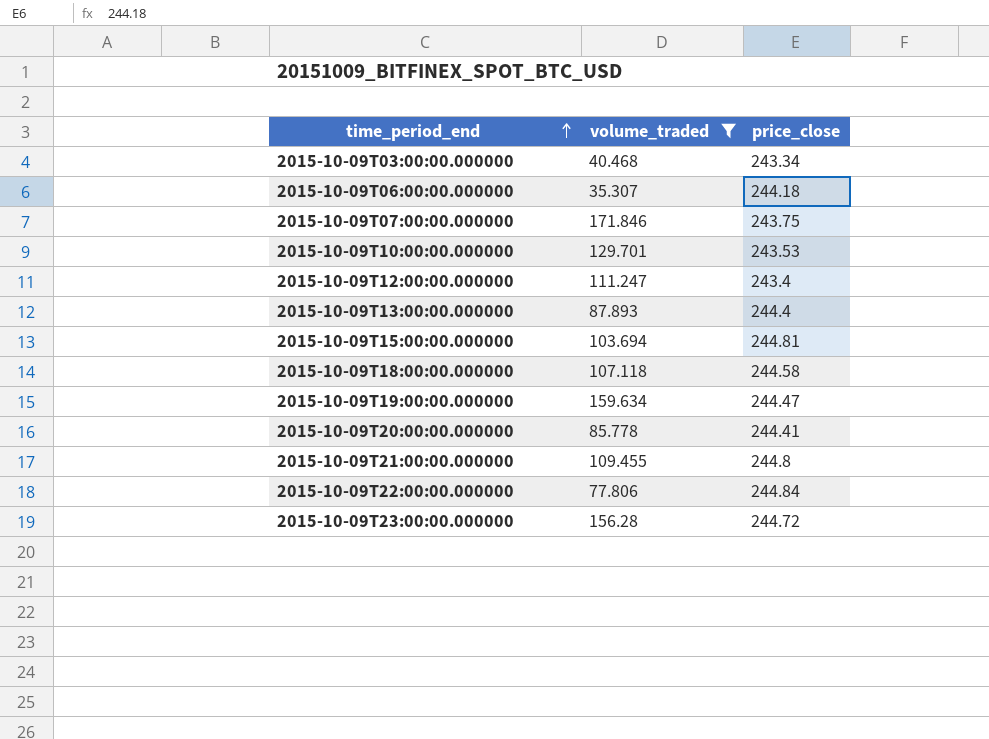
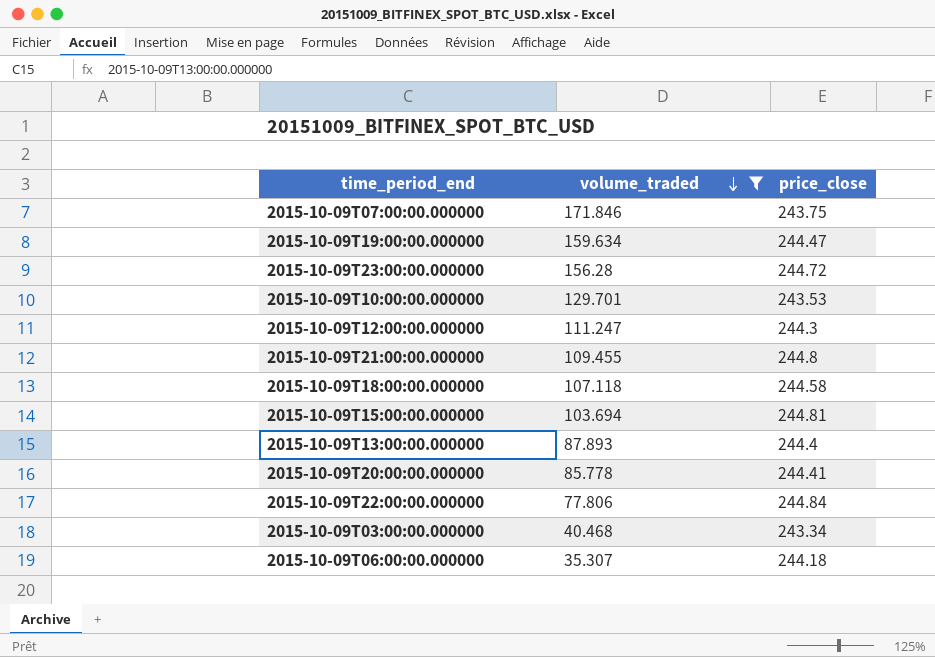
row order: time_period_end ascending -> volume_traded descending
2015-10-09T12:00:00.000000 | price_close: 243.4 -> 244.3

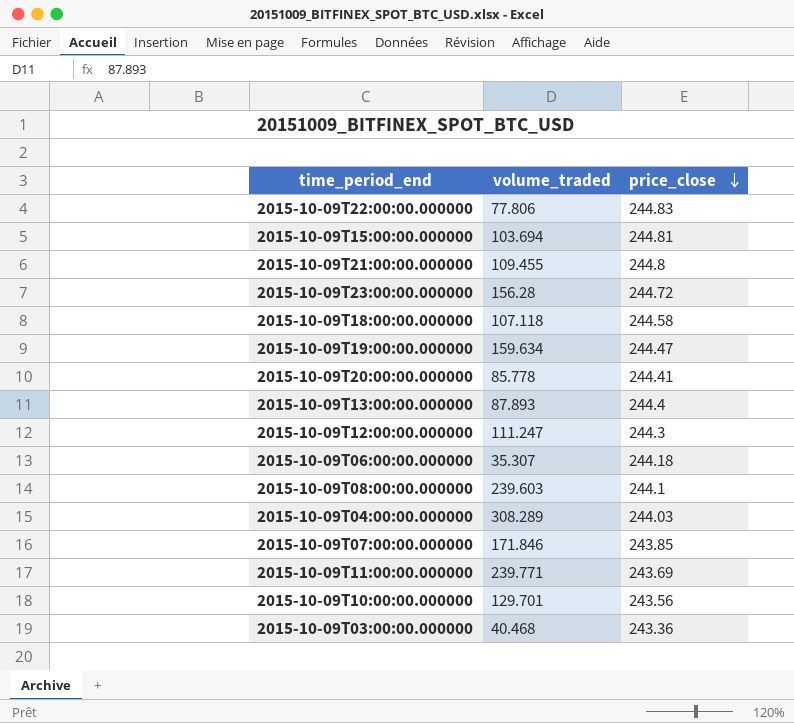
filter: volume_traded <= 171.846 -> none
row order: volume_traded descending -> price_close descending
2015-10-09T22:00:00.000000 | price_close: 244.84 -> 244.83
2015-10-09T07:00:00.000000 | price_close: 243.75 -> 243.85
2015-10-09T10:00:00.000000 | price_close: 243.53 -> 243.56
2015-10-09T03:00:00.000000 | price_close: 243.34 -> 243.36

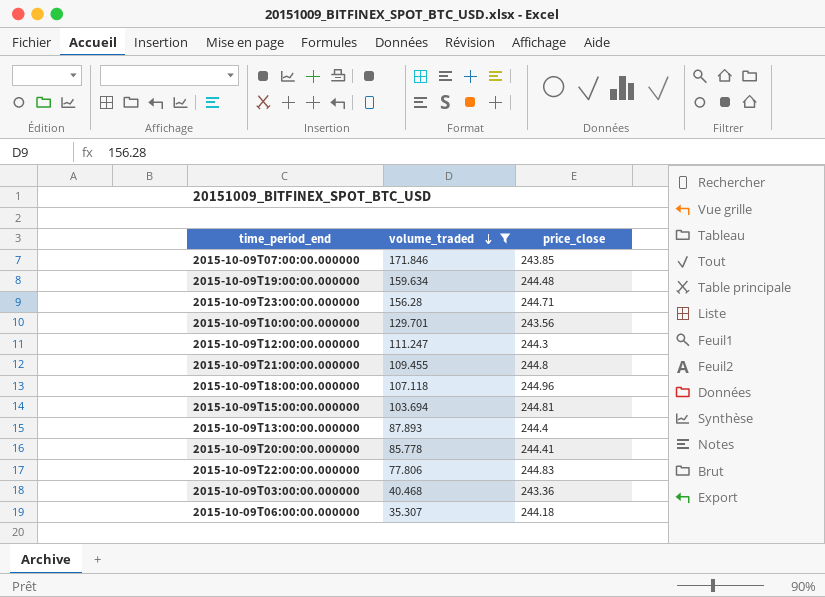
filter: none -> volume_traded <= 171.846
row order: price_close descending -> volume_traded descending
2015-10-09T19:00:00.000000 | price_close: 244.47 -> 244.48
2015-10-09T23:00:00.000000 | price_close: 244.72 -> 244.71
2015-10-09T18:00:00.000000 | price_close: 244.58 -> 244.96

